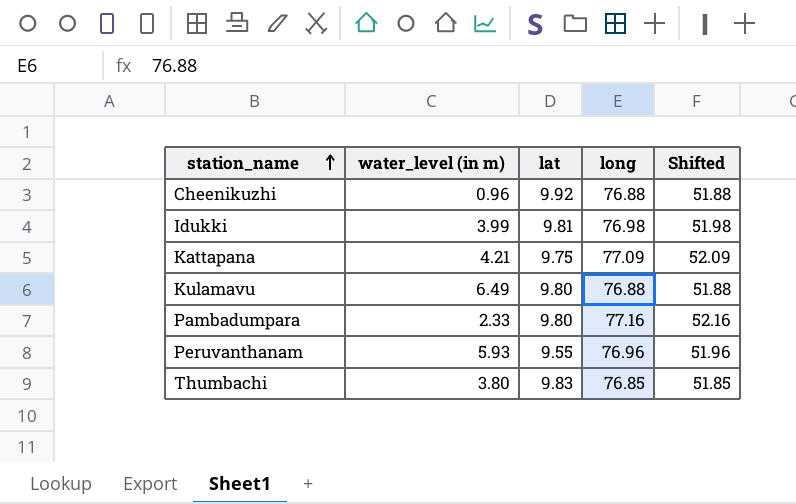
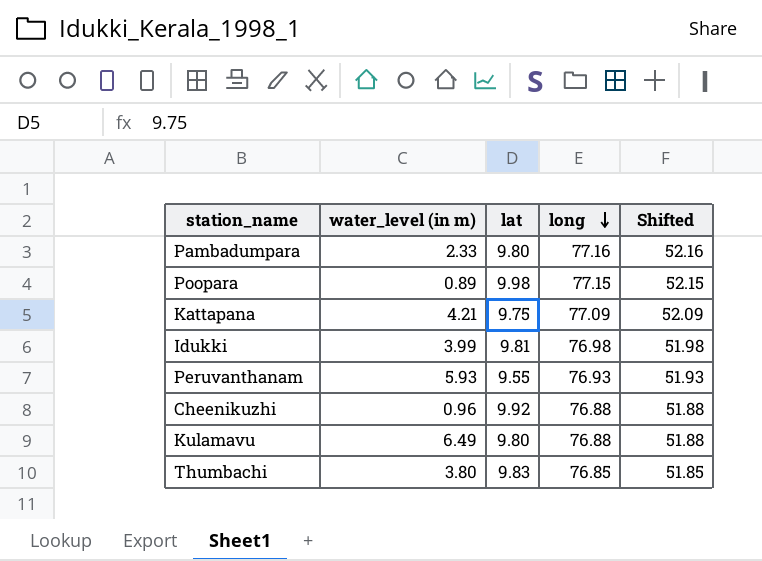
row order: station_name ascending -> long descending
row Poopara: none -> 0.89 | 9.98 | 77.15 | 52.15
Peruvanthanam | long: 76.96 -> 76.93
Peruvanthanam | Shifted: 51.96 -> 51.93

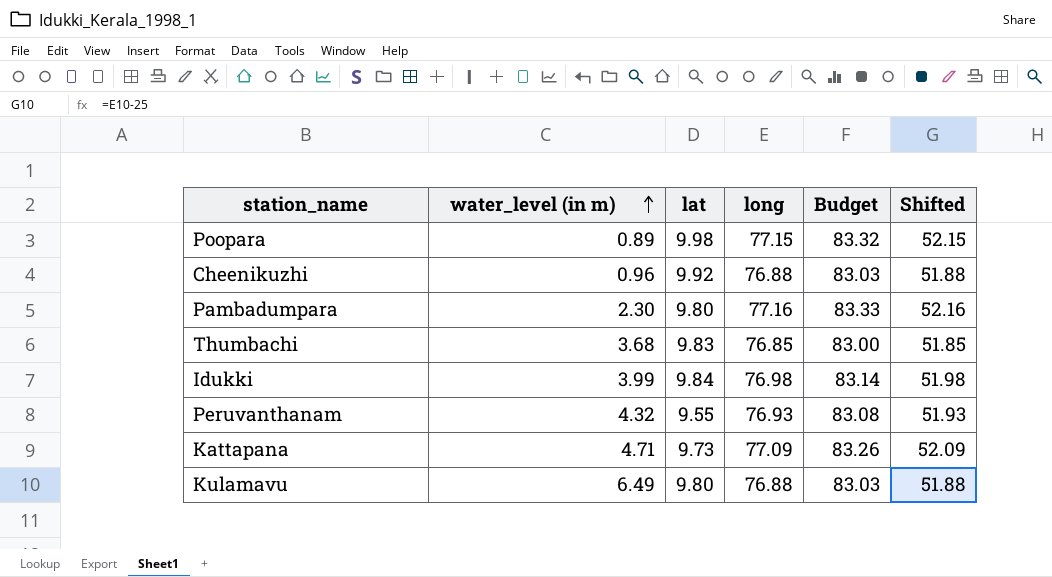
row order: long descending -> water_level (in m) ascending
column Budget | formula: none -> [long] * 1.08
Pambadumpara | water_level (in m): 2.33 -> 2.30
Thumbachi | water_level (in m): 3.80 -> 3.68
Idukki | lat: 9.81 -> 9.84
Peruvanthanam | water_level (in m): 5.93 -> 4.32
Kattapana | water_level (in m): 4.21 -> 4.71
Kattapana | lat: 9.75 -> 9.73

